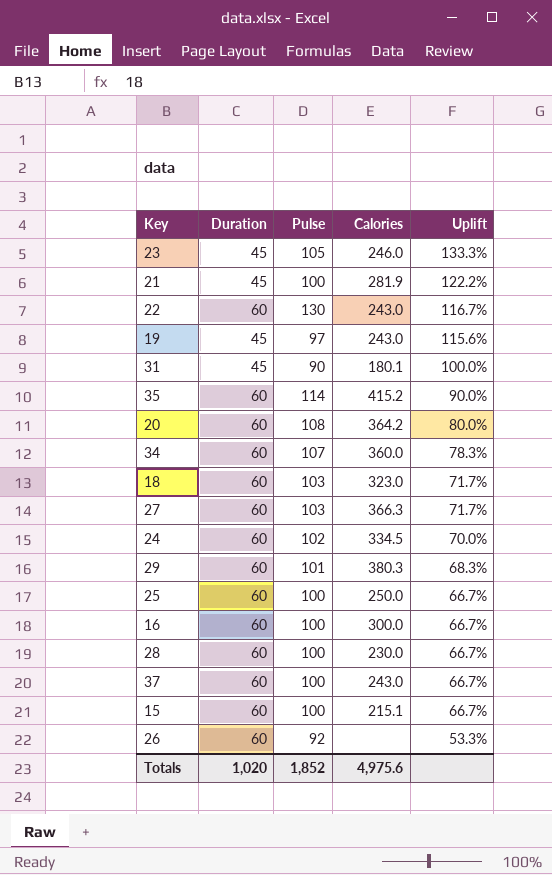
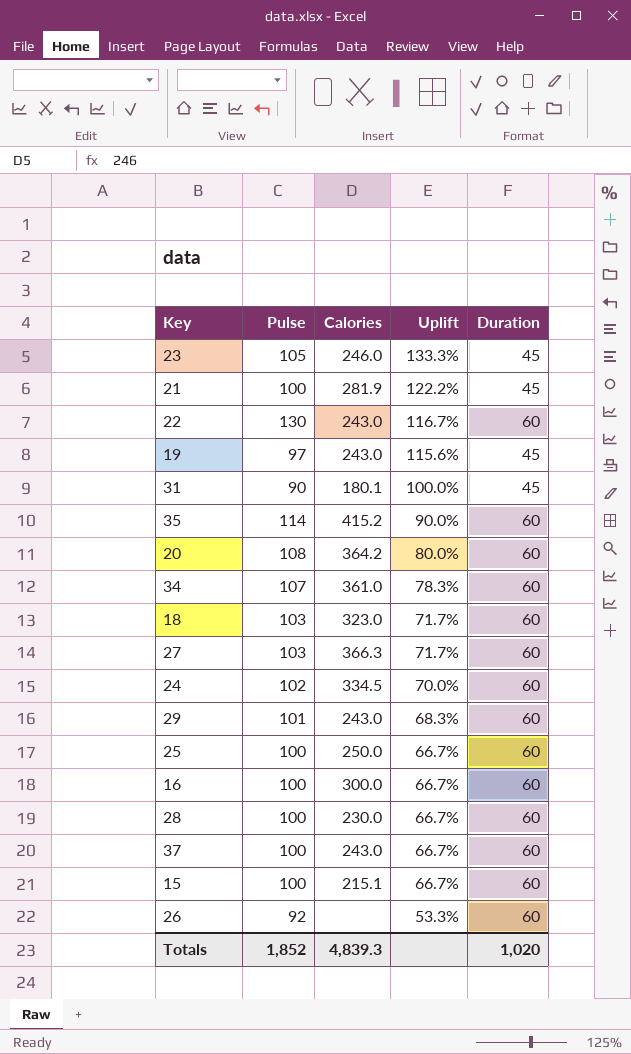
column Duration | position: 2 -> 5
34 | Calories: 360.0 -> 361.0
29 | Calories: 380.3 -> 243.0
Totals | Calories: 4,975.6 -> 4,839.3

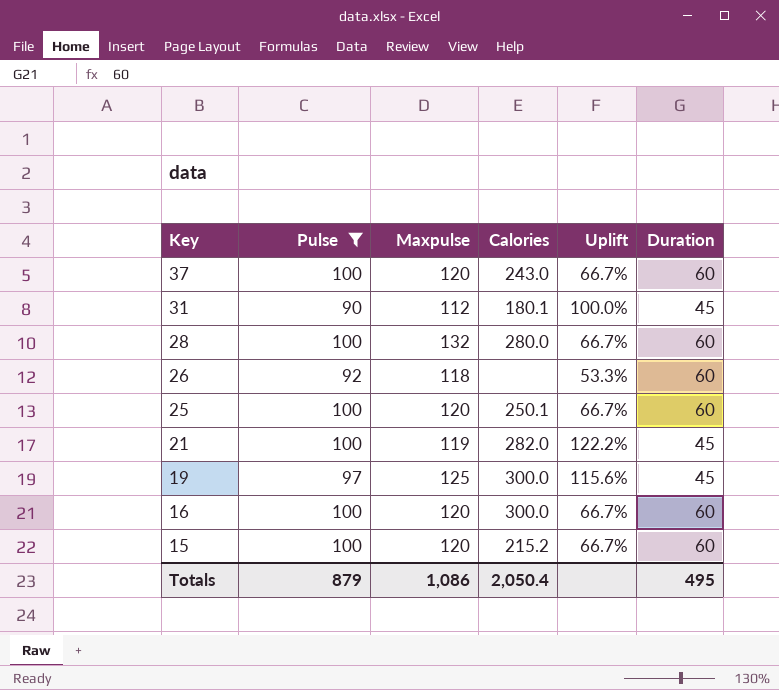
filter: none -> Pulse <= 100
row order: Uplift descending -> Key descending
column Maxpulse | position: none -> 3
28 | Calories: 230.0 -> 280.0
25 | Calories: 250.0 -> 250.1
21 | Calories: 281.9 -> 282.0
19 | Calories: 243.0 -> 300.0
15 | Calories: 215.1 -> 215.2
Totals | Pulse: 1,852 -> 879
Totals | Calories: 4,839.3 -> 2,050.4
Totals | Duration: 1,020 -> 495

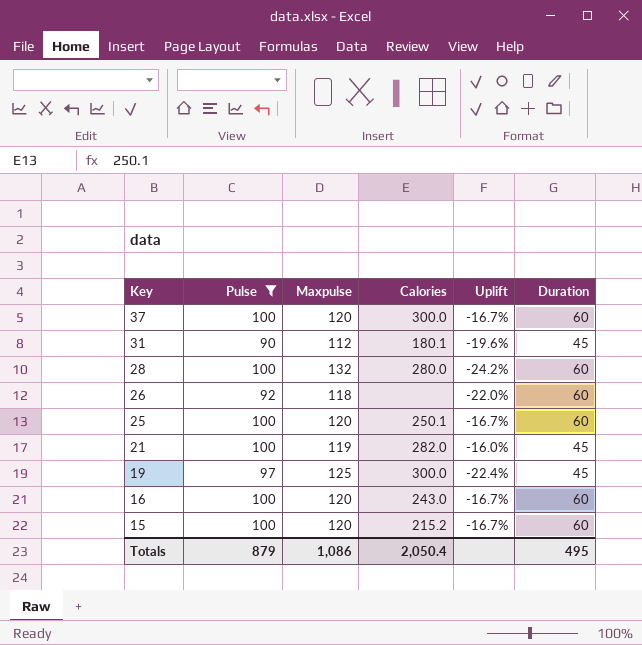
column Uplift | formula: ([Pulse] - [Duration]) / [Duration] -> ([Pulse] - [Maxpulse]) / [Maxpulse]
37 | Calories: 243.0 -> 300.0
16 | Calories: 300.0 -> 243.0

